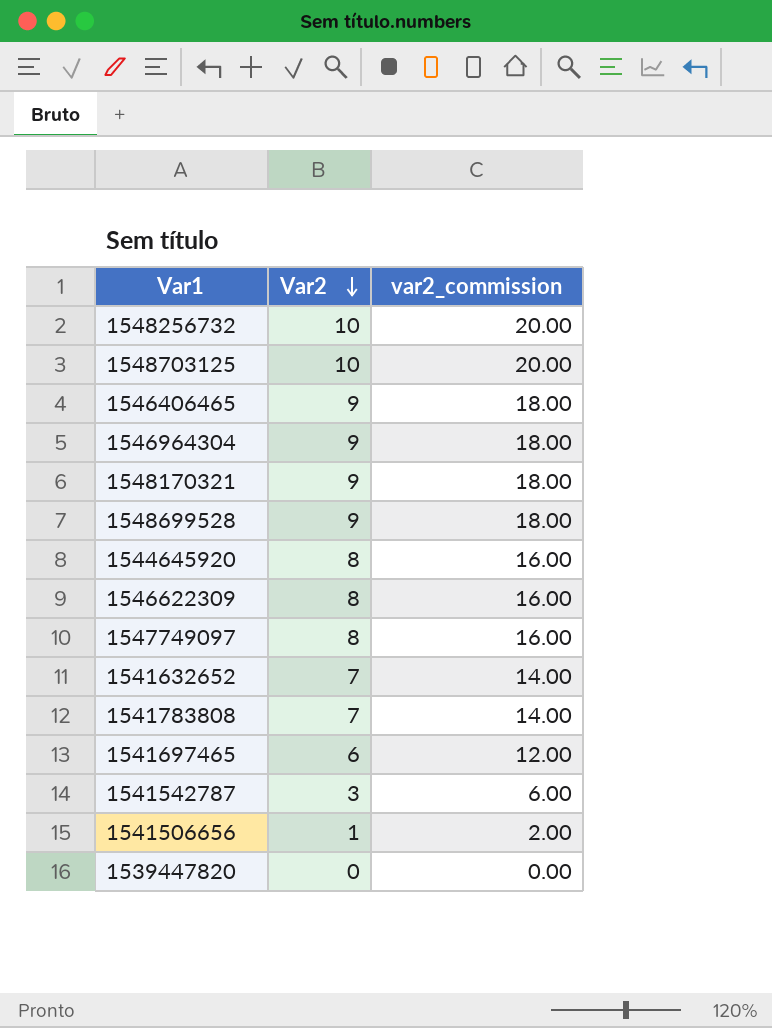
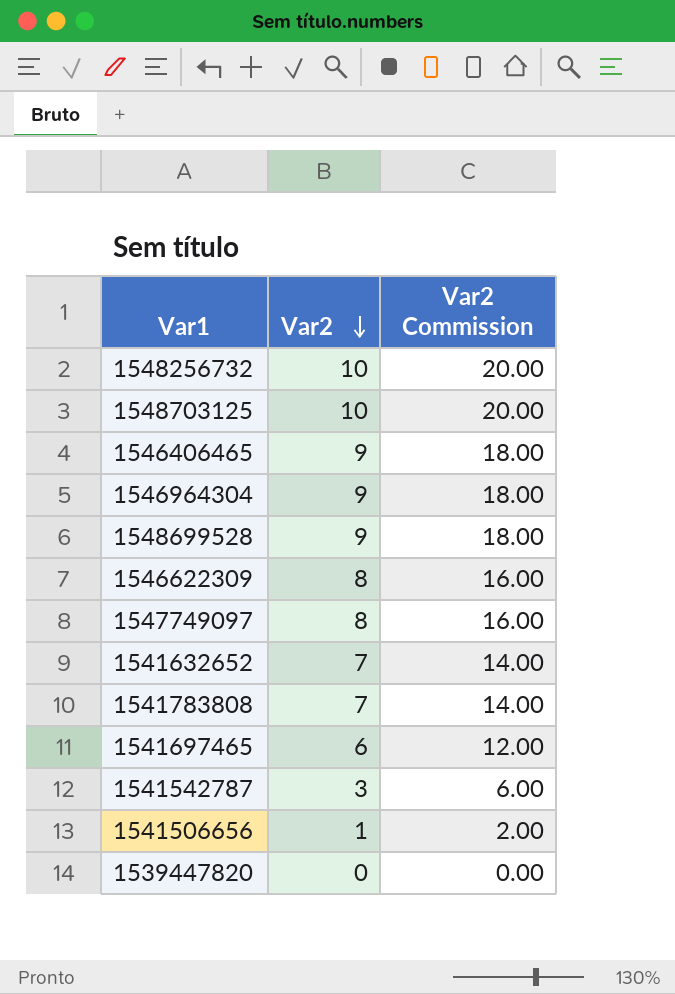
column name: var2_commission -> Var2 Commission
row 1548170321: 9 | 18.00 -> none
row 1544645920: 8 | 16.00 -> none

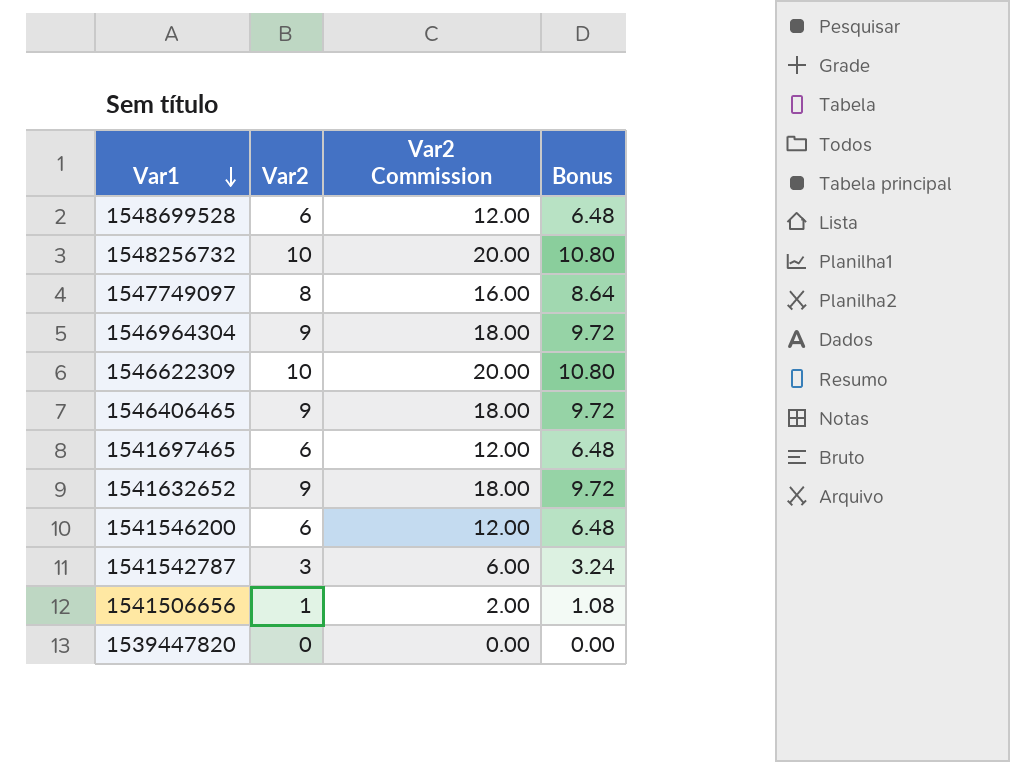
row order: Var2 descending -> Var1 descending
column Bonus | formula: none -> [Var2] * 1.08
row 1548703125: 10 | 20.00 -> none
row 1541783808: 7 | 14.00 -> none
1548699528 | Var2: 9 -> 6
1548699528 | Var2 Commission: 18.00 -> 12.00
1546622309 | Var2: 8 -> 10
1546622309 | Var2 Commission: 16.00 -> 20.00
1541632652 | Var2: 7 -> 9
1541632652 | Var2 Commission: 14.00 -> 18.00
row 1541546200: none -> 6 | 12.00 | 6.48

